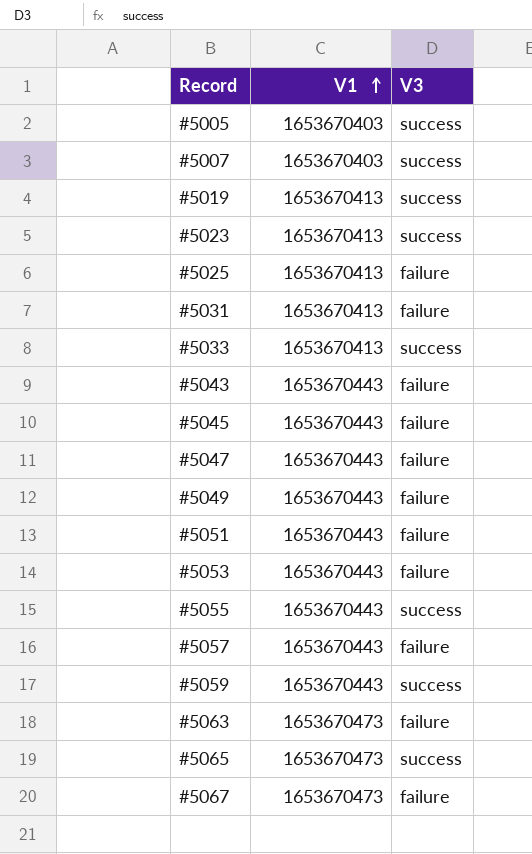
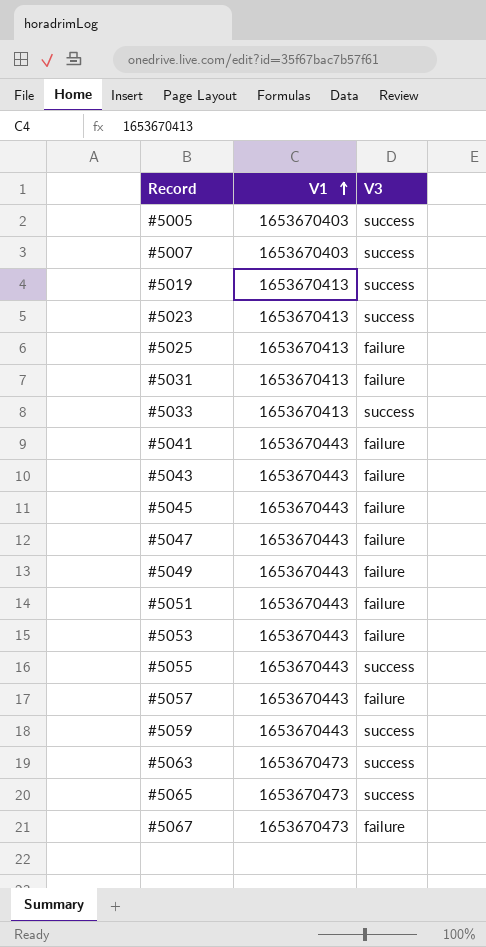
row #5041: none -> 1653670443 | failure
#5063 | V3: failure -> success

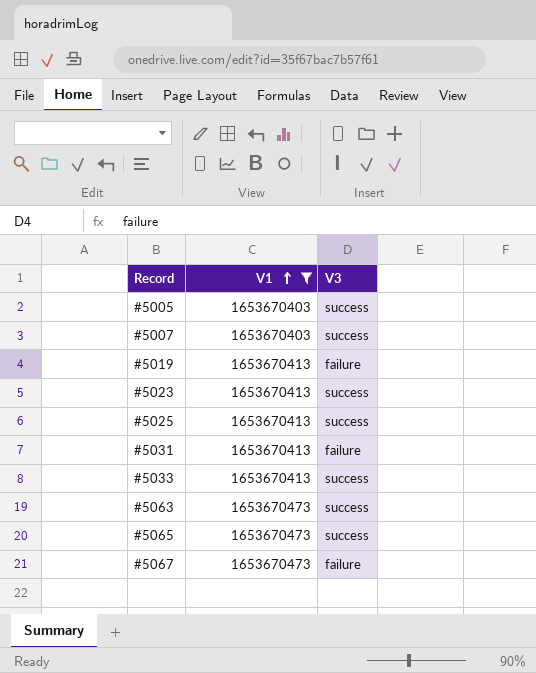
filter: none -> V1 != 1653670443
#5019 | V3: success -> failure
#5025 | V3: failure -> success

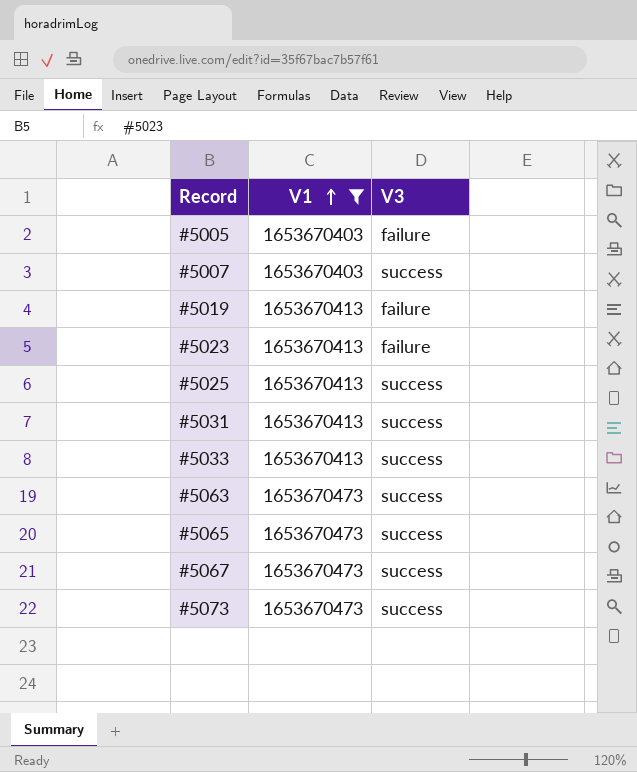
#5005 | V3: success -> failure
#5023 | V3: success -> failure
#5031 | V3: failure -> success
#5067 | V3: failure -> success
row #5073: none -> 1653670473 | success

